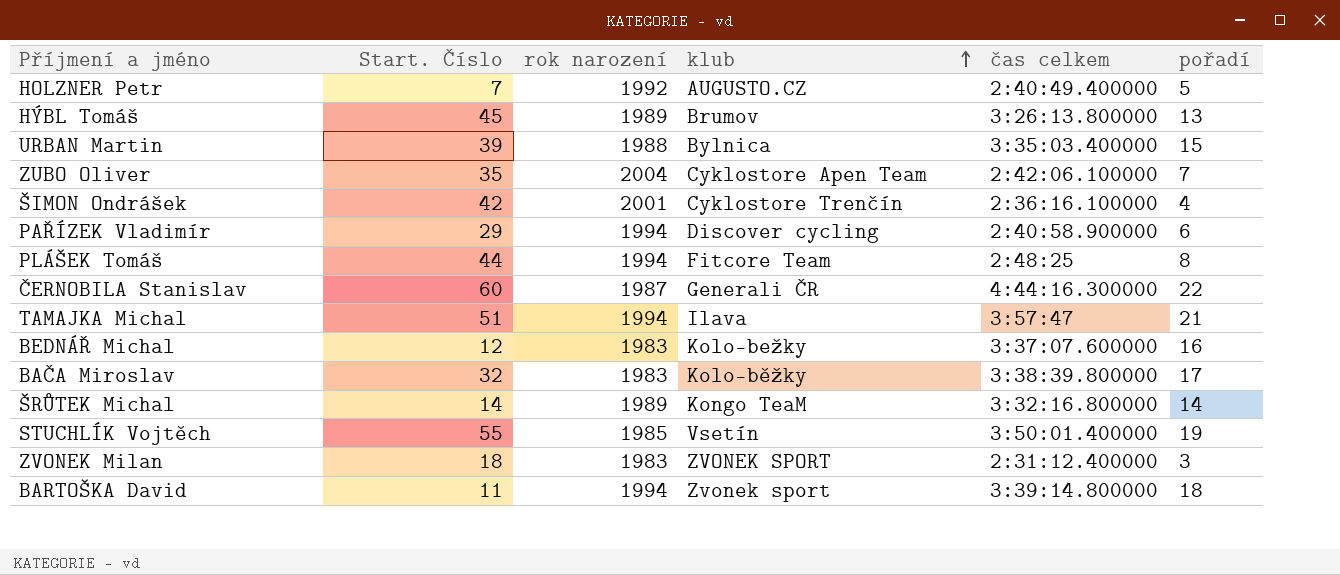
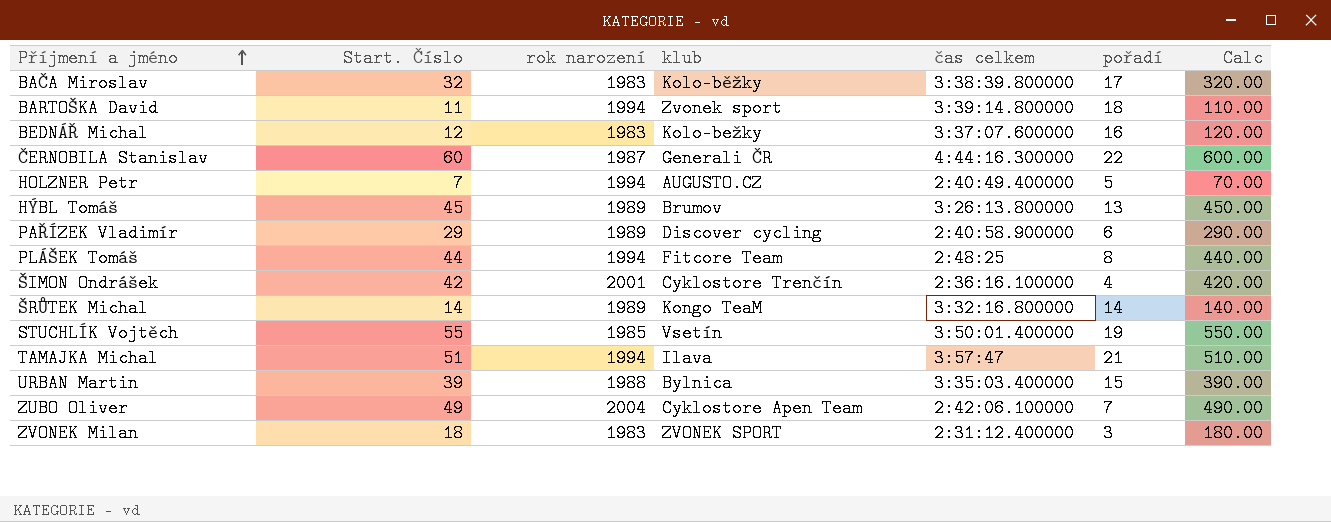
row order: klub ascending -> Příjmení a jméno ascending
column Calc | formula: none -> [Start. Číslo] * 10
HOLZNER Petr | rok narození: 1992 -> 1994
PAŘÍZEK Vladimír | rok narození: 1994 -> 1989
ZUBO Oliver | Start. Číslo: 35 -> 49

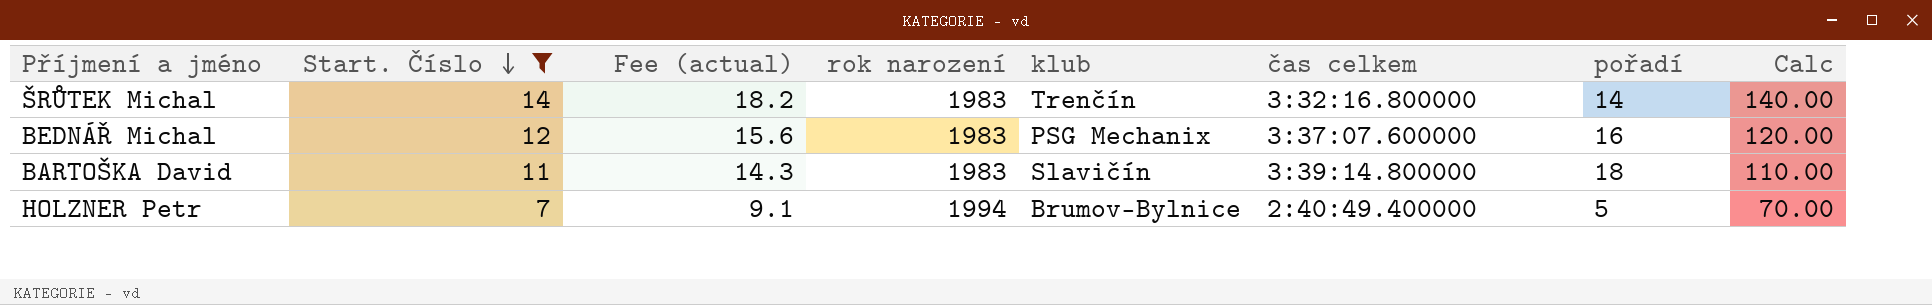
filter: none -> Start. Číslo <= 14
row order: Příjmení a jméno ascending -> Start. Číslo descending
column Fee (actual) | formula: none -> [Start. Číslo] * 1.3
ŠRŮTEK Michal | rok narození: 1989 -> 1983
ŠRŮTEK Michal | klub: Kongo TeaM -> Trenčín
BEDNÁŘ Michal | klub: Kolo-bežky -> PSG Mechanix
BARTOŠKA David | rok narození: 1994 -> 1983
BARTOŠKA David | klub: Zvonek sport -> Slavičín
HOLZNER Petr | klub: AUGUSTO.CZ -> Brumov-Bylnice

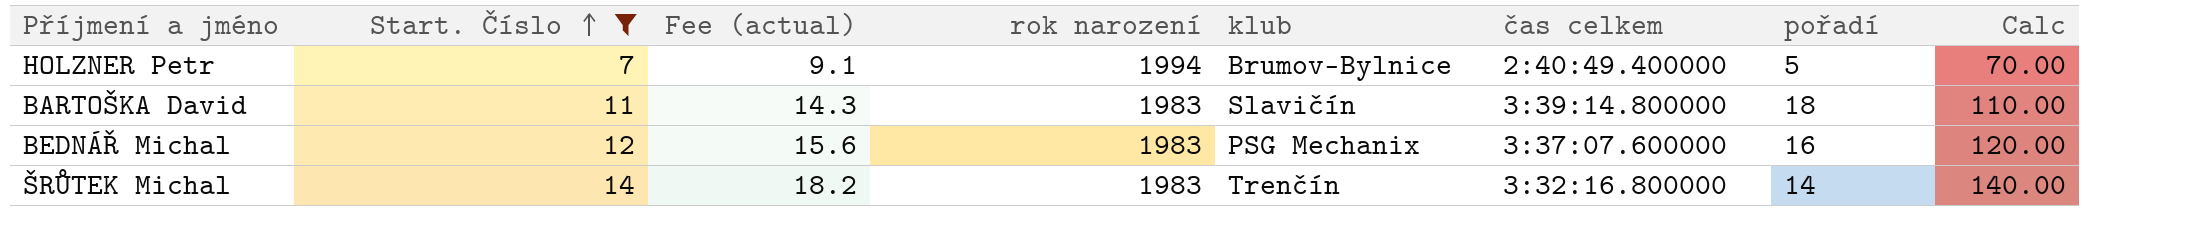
row order: Start. Číslo descending -> Start. Číslo ascending

